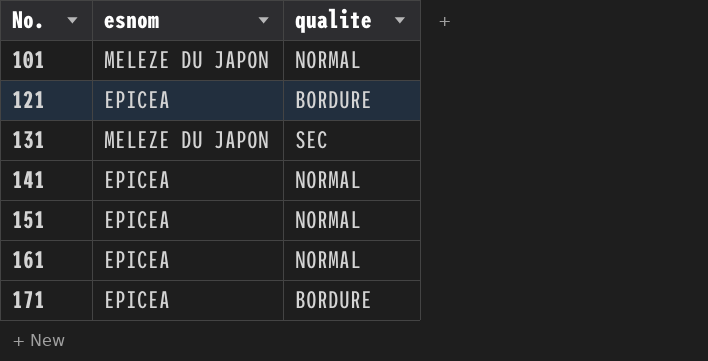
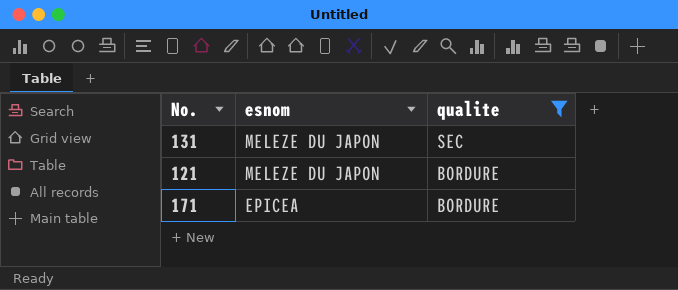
filter: none -> qualite != NORMAL
row order: No. ascending -> esnom descending
121 | esnom: EPICEA -> MELEZE DU JAPON

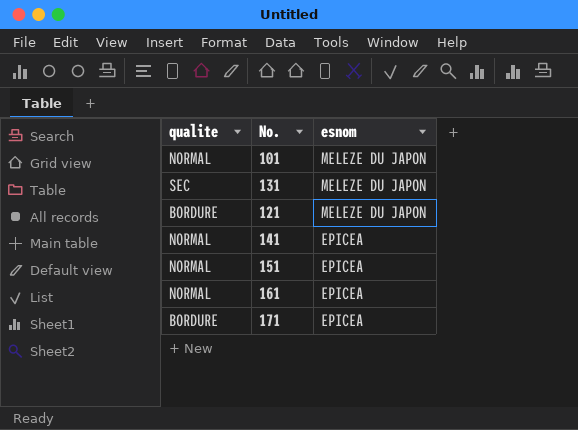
filter: qualite != NORMAL -> none
column qualite | position: 3 -> 1

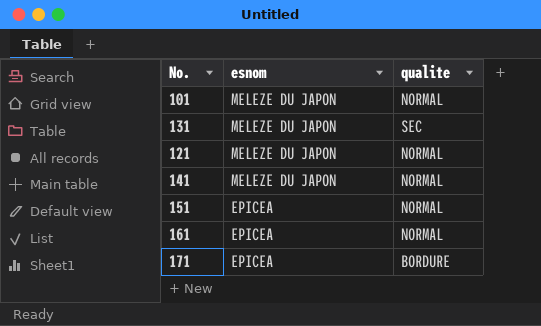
column qualite | position: 1 -> 3
121 | qualite: BORDURE -> NORMAL
141 | esnom: EPICEA -> MELEZE DU JAPON

